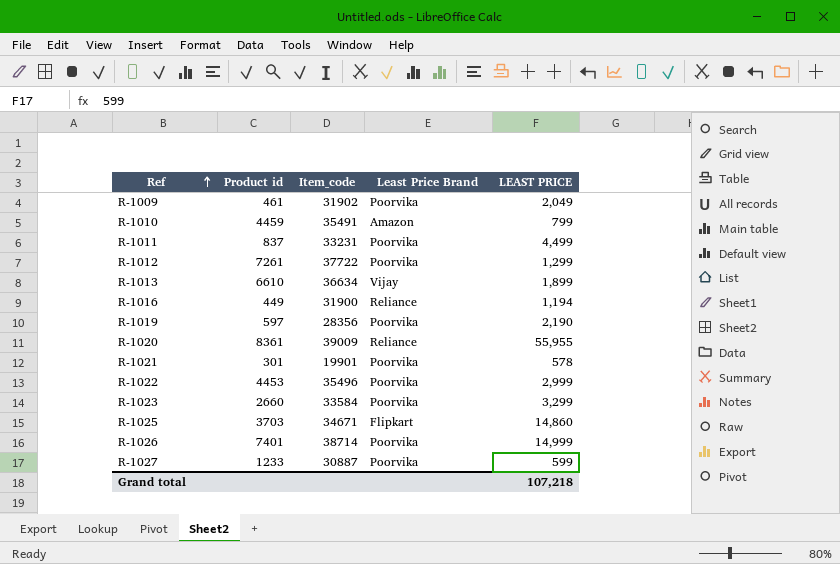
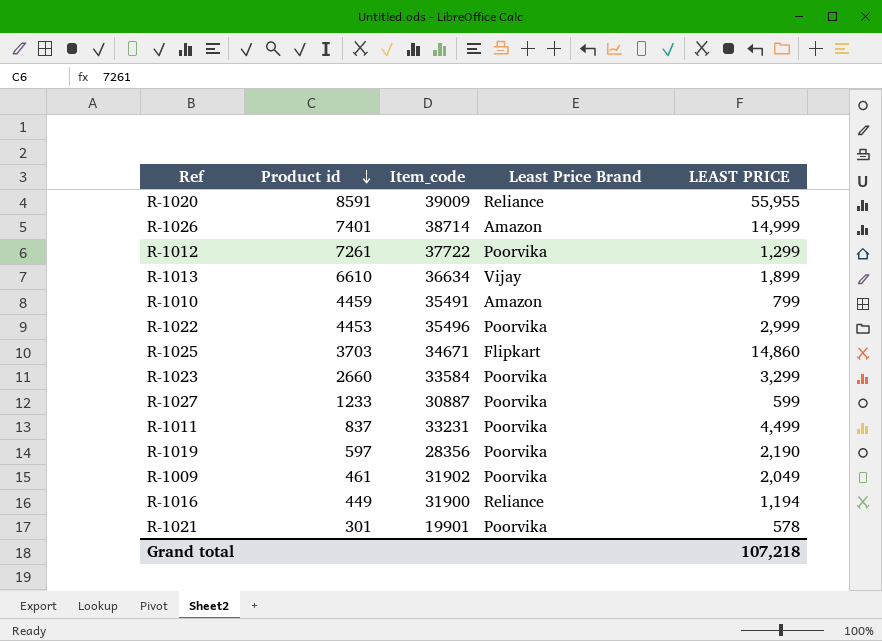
row order: Ref ascending -> Product id descending
R-1020 | Product id: 8361 -> 8591
R-1026 | Least Price Brand: Poorvika -> Amazon

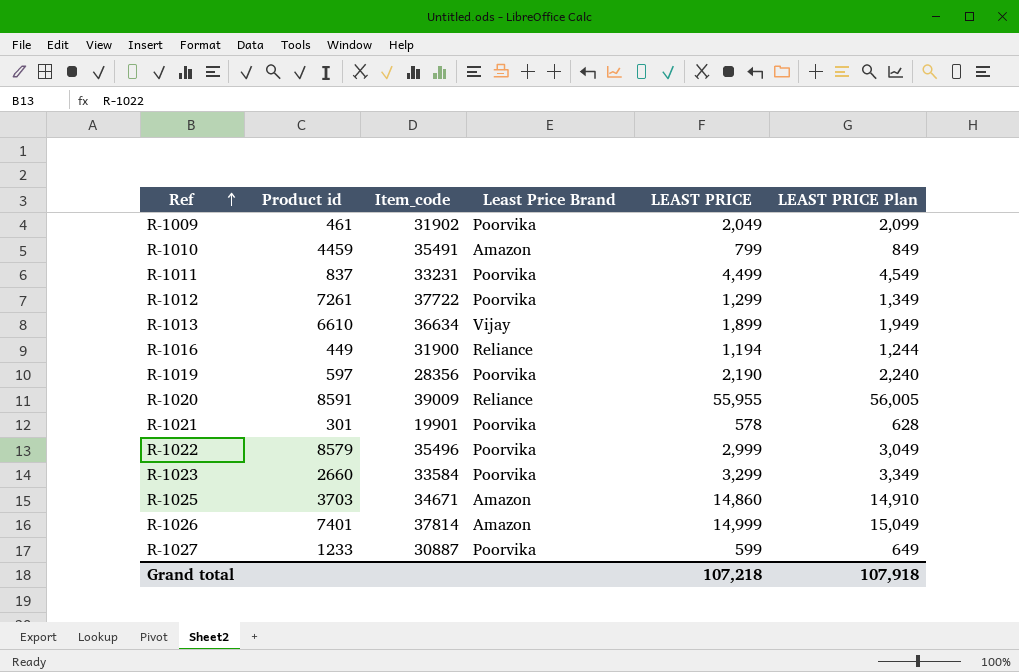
row order: Product id descending -> Ref ascending
column LEAST PRICE Plan | formula: none -> [LEAST PRICE] + 50
R-1022 | Product id: 4453 -> 8579
R-1025 | Least Price Brand: Flipkart -> Amazon
R-1026 | Item_code: 38714 -> 37814

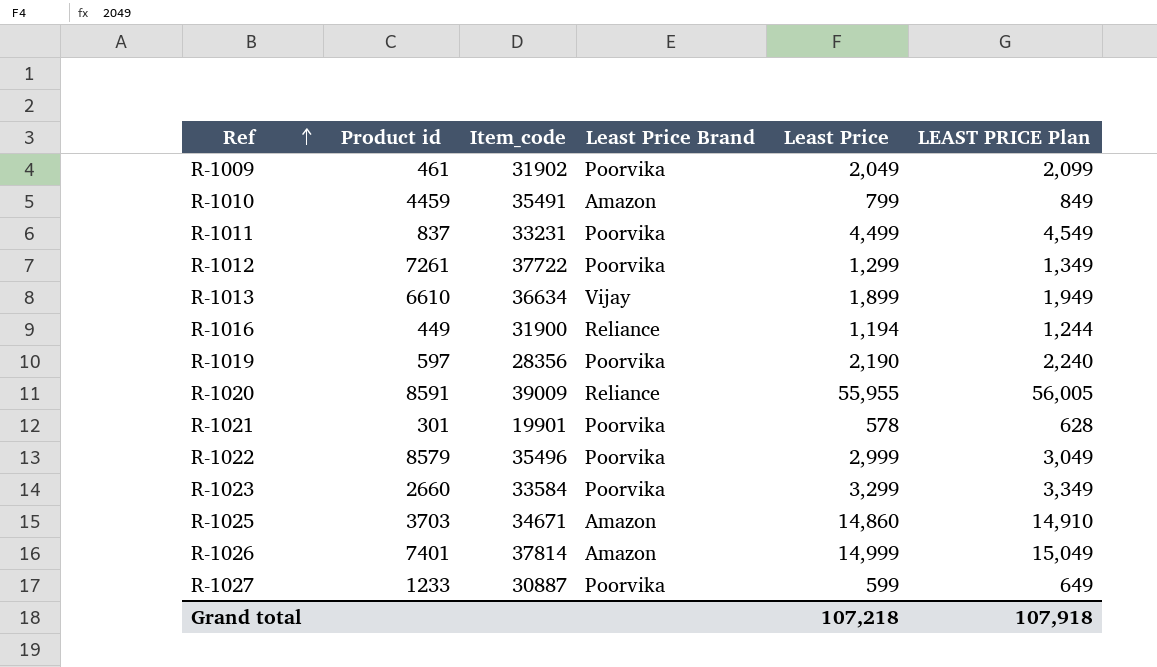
column name: LEAST PRICE -> Least Price

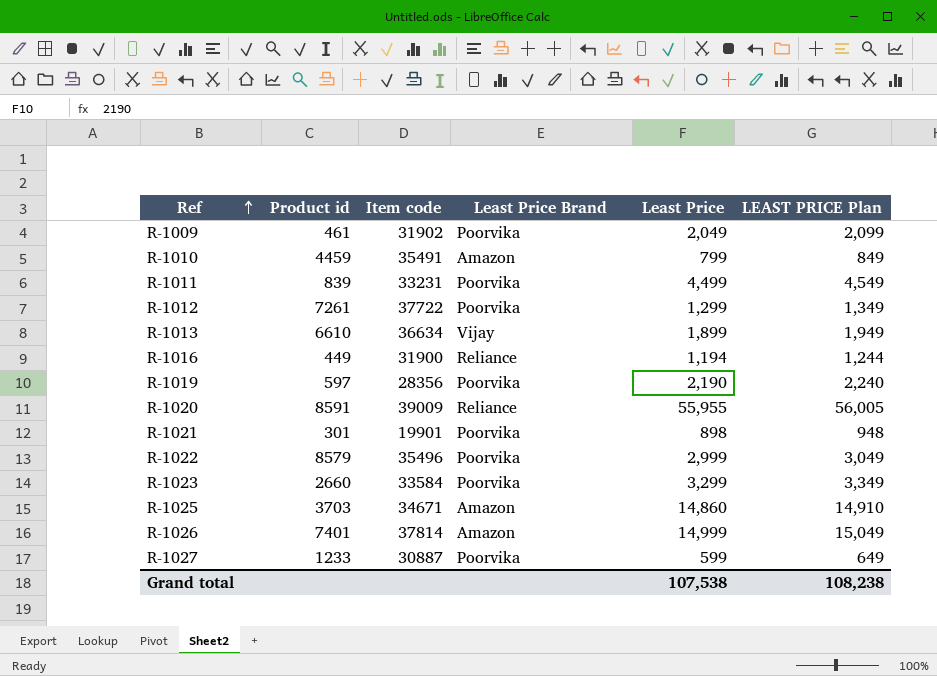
column name: Item_code -> Item code
R-1011 | Product id: 837 -> 839
R-1021 | Least Price: 578 -> 898
R-1021 | LEAST PRICE Plan: 628 -> 948
Grand total | Least Price: 107,218 -> 107,538
Grand total | LEAST PRICE Plan: 107,918 -> 108,238

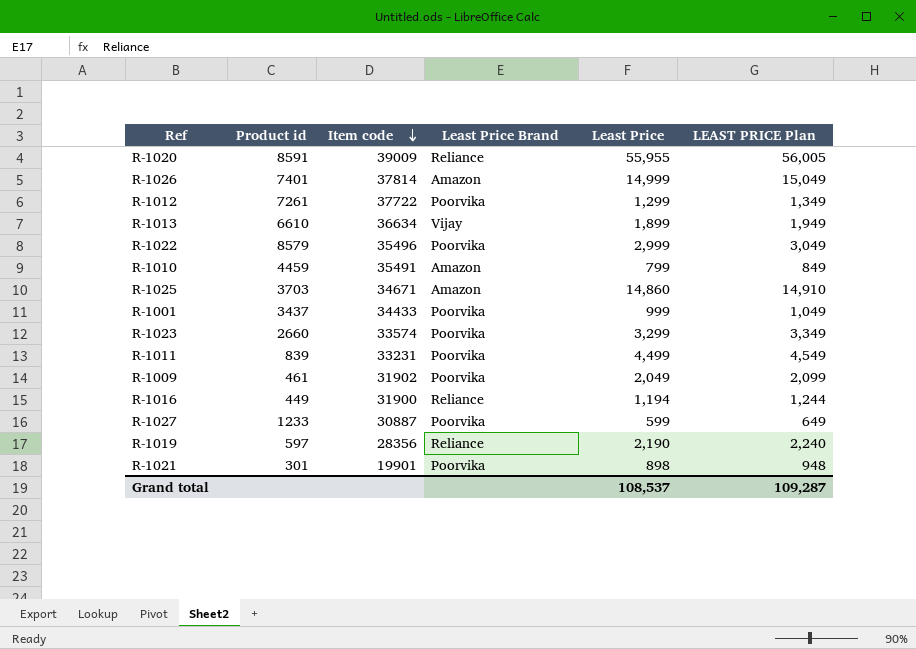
row order: Ref ascending -> Item code descending
row R-1001: none -> 3437 | 34433 | Poorvika | 999 | 1,049
R-1023 | Item code: 33584 -> 33574
R-1019 | Least Price Brand: Poorvika -> Reliance
Grand total | Least Price: 107,538 -> 108,537
Grand total | LEAST PRICE Plan: 108,238 -> 109,287

